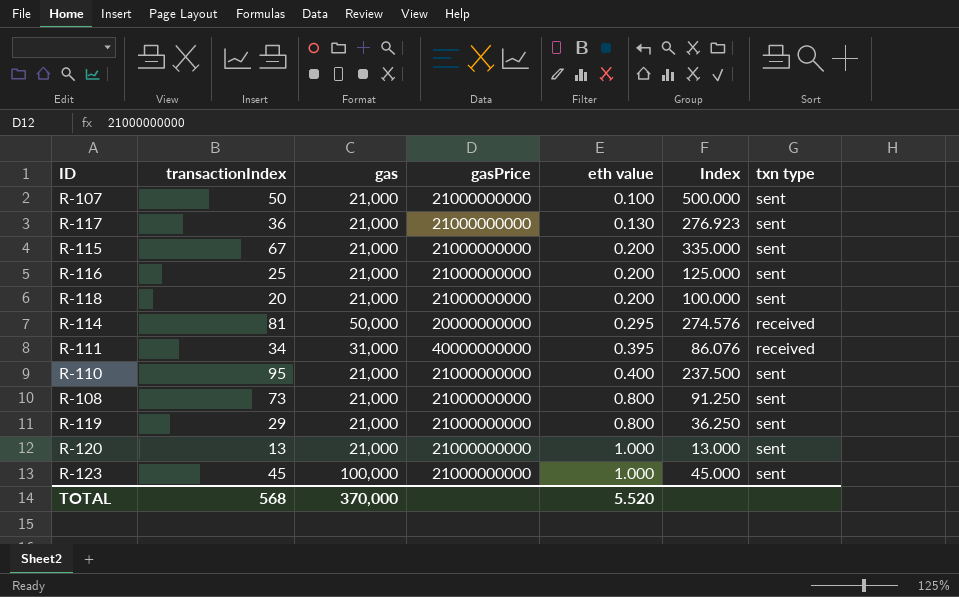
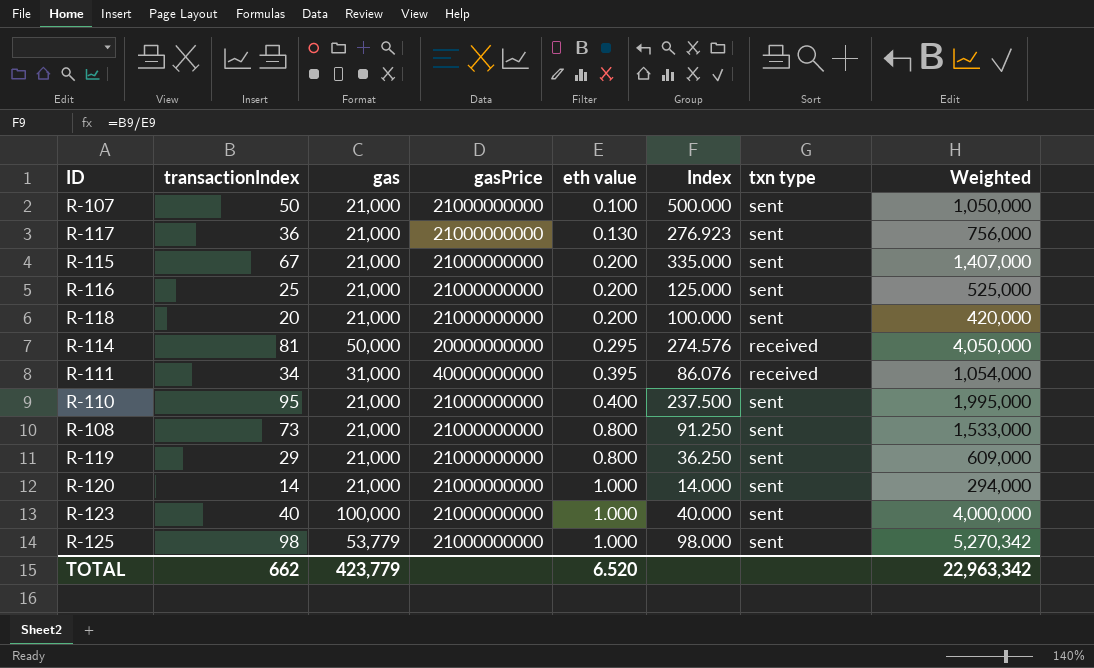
column Weighted | formula: none -> [transactionIndex] * [gas]
R-120 | transactionIndex: 13 -> 14
R-120 | Index: 13.000 -> 14.000
R-123 | transactionIndex: 45 -> 40
R-123 | Index: 45.000 -> 40.000
row R-125: none -> 98 | 53,779 | 21000000000 | 1.000 | 98.000 | sent | 5,270,342
TOTAL | transactionIndex: 568 -> 662
TOTAL | gas: 370,000 -> 423,779
TOTAL | eth value: 5.520 -> 6.520

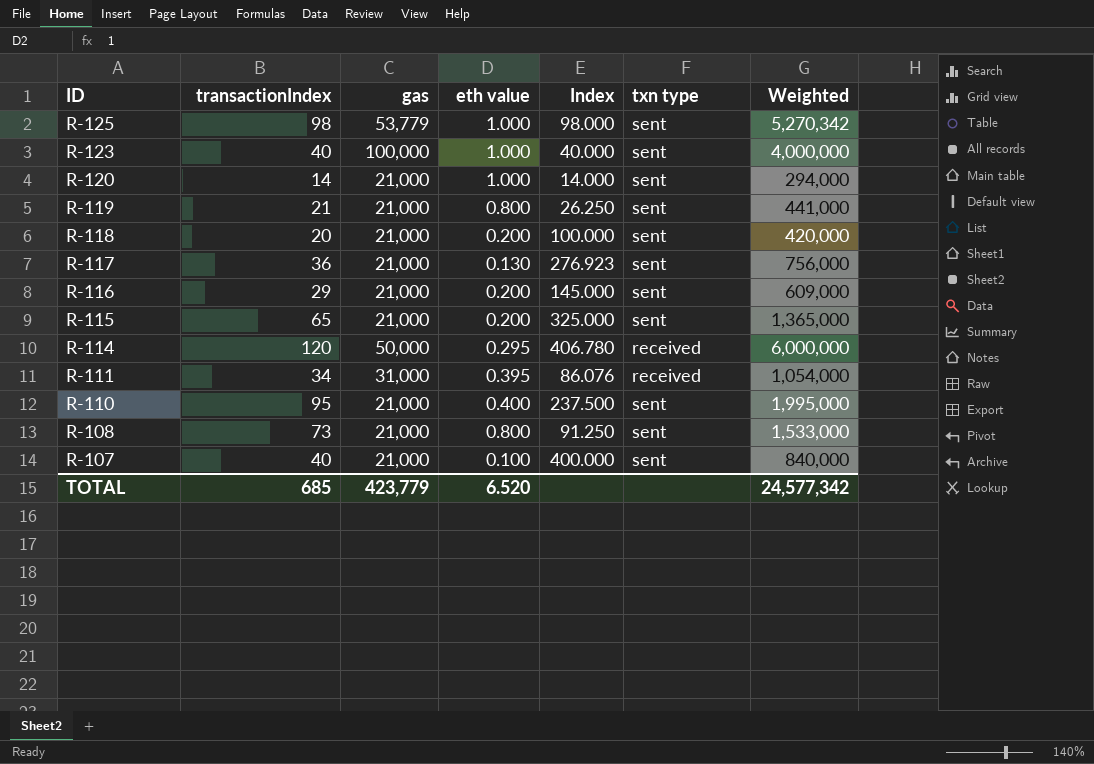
row order: eth value ascending -> ID descending
column gasPrice | position: 4 -> none
R-119 | transactionIndex: 29 -> 21
R-119 | Index: 36.250 -> 26.250
R-119 | Weighted: 609,000 -> 441,000
R-116 | transactionIndex: 25 -> 29
R-116 | Index: 125.000 -> 145.000
R-116 | Weighted: 525,000 -> 609,000
R-115 | transactionIndex: 67 -> 65
R-115 | Index: 335.000 -> 325.000
R-115 | Weighted: 1,407,000 -> 1,365,000
R-114 | transactionIndex: 81 -> 120
R-114 | Index: 274.576 -> 406.780
R-114 | Weighted: 4,050,000 -> 6,000,000
R-107 | transactionIndex: 50 -> 40
R-107 | Index: 500.000 -> 400.000
R-107 | Weighted: 1,050,000 -> 840,000
TOTAL | transactionIndex: 662 -> 685
TOTAL | Weighted: 22,963,342 -> 24,577,342

